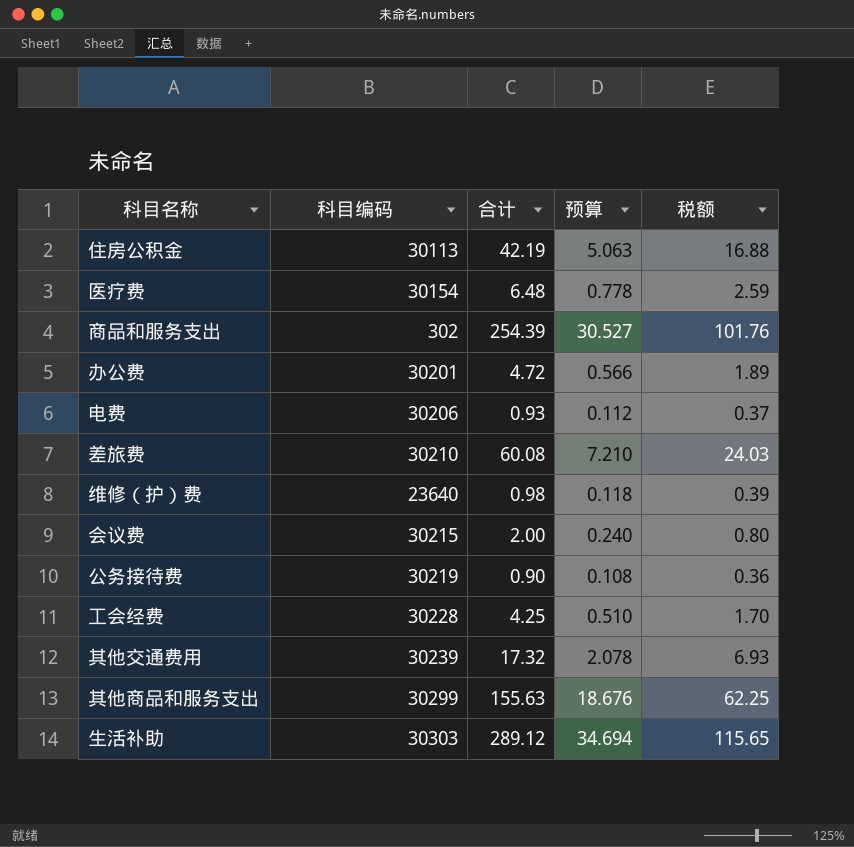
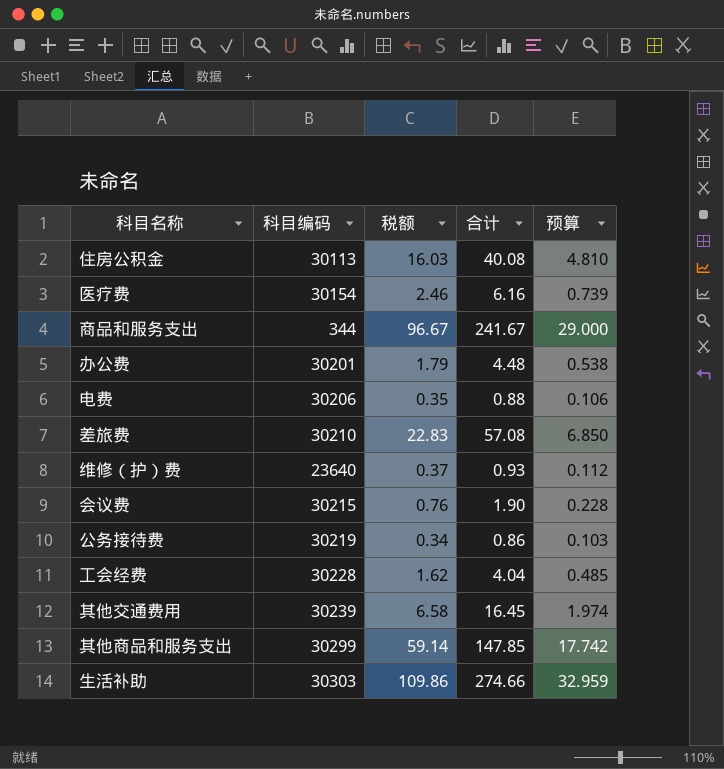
column 税额 | position: 5 -> 3
住房公积金 | 税额: 16.88 -> 16.03
住房公积金 | 合计: 42.19 -> 40.08
住房公积金 | 预算: 5.063 -> 4.810
医疗费 | 税额: 2.59 -> 2.46
医疗费 | 合计: 6.48 -> 6.16
医疗费 | 预算: 0.778 -> 0.739
商品和服务支出 | 科目编码: 302 -> 344
商品和服务支出 | 税额: 101.76 -> 96.67
商品和服务支出 | 合计: 254.39 -> 241.67
商品和服务支出 | 预算: 30.527 -> 29.000
办公费 | 税额: 1.89 -> 1.79
办公费 | 合计: 4.72 -> 4.48
办公费 | 预算: 0.566 -> 0.538
电费 | 税额: 0.37 -> 0.35
电费 | 合计: 0.93 -> 0.88
电费 | 预算: 0.112 -> 0.106
差旅费 | 税额: 24.03 -> 22.83
差旅费 | 合计: 60.08 -> 57.08
差旅费 | 预算: 7.210 -> 6.850
维修（护）费 | 税额: 0.39 -> 0.37
维修（护）费 | 合计: 0.98 -> 0.93
维修（护）费 | 预算: 0.118 -> 0.112
会议费 | 税额: 0.80 -> 0.76
会议费 | 合计: 2.00 -> 1.90
会议费 | 预算: 0.240 -> 0.228
公务接待费 | 税额: 0.36 -> 0.34
公务接待费 | 合计: 0.90 -> 0.86
公务接待费 | 预算: 0.108 -> 0.103
工会经费 | 税额: 1.70 -> 1.62
工会经费 | 合计: 4.25 -> 4.04
工会经费 | 预算: 0.510 -> 0.485
其他交通费用 | 税额: 6.93 -> 6.58
其他交通费用 | 合计: 17.32 -> 16.45
其他交通费用 | 预算: 2.078 -> 1.974
其他商品和服务支出 | 税额: 62.25 -> 59.14
其他商品和服务支出 | 合计: 155.63 -> 147.85
其他商品和服务支出 | 预算: 18.676 -> 17.742
生活补助 | 税额: 115.65 -> 109.86
生活补助 | 合计: 289.12 -> 274.66
生活补助 | 预算: 34.694 -> 32.959

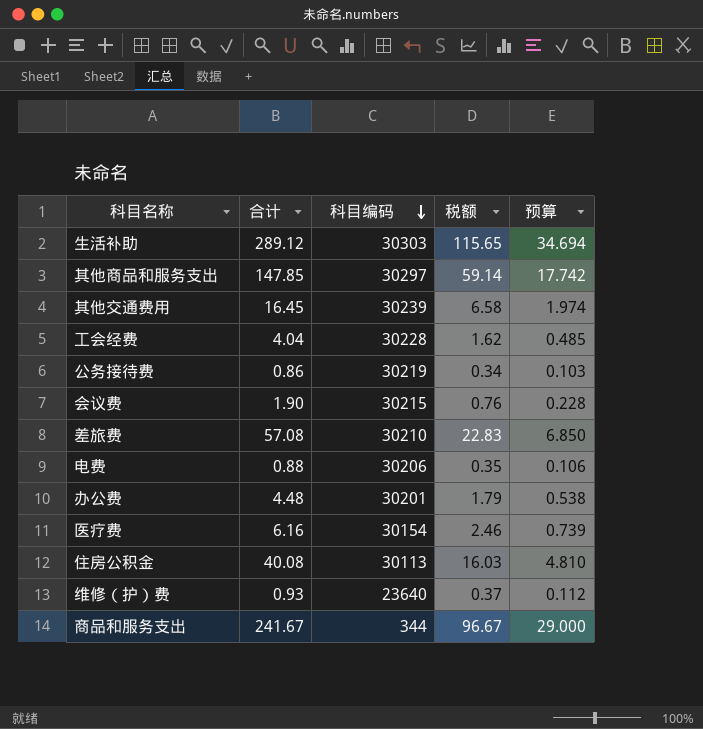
row order: none -> 科目编码 descending
column 合计 | position: 4 -> 2
生活补助 | 合计: 274.66 -> 289.12
生活补助 | 税额: 109.86 -> 115.65
生活补助 | 预算: 32.959 -> 34.694
其他商品和服务支出 | 科目编码: 30299 -> 30297

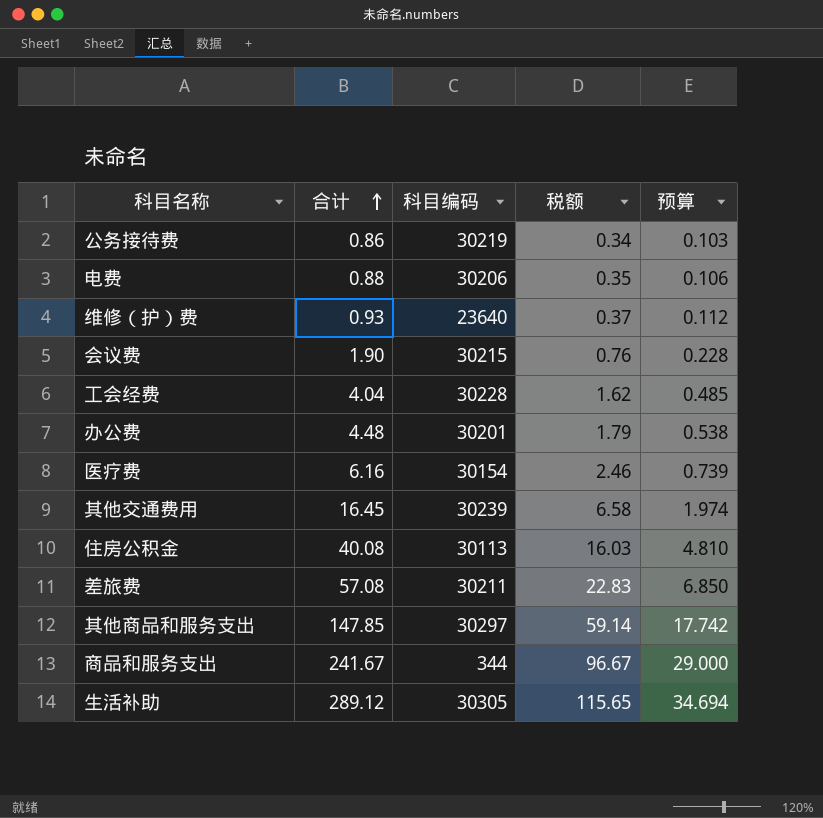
row order: 科目编码 descending -> 合计 ascending
差旅费 | 科目编码: 30210 -> 30211
生活补助 | 科目编码: 30303 -> 30305

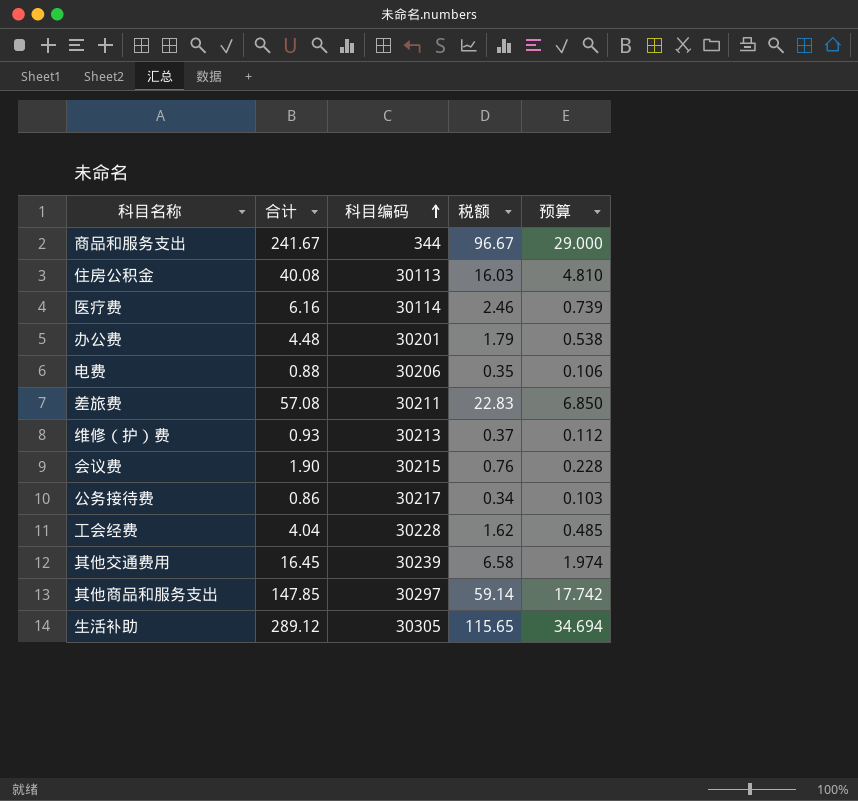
row order: 合计 ascending -> 科目编码 ascending
医疗费 | 科目编码: 30154 -> 30114
维修（护）费 | 科目编码: 23640 -> 30213
公务接待费 | 科目编码: 30219 -> 30217

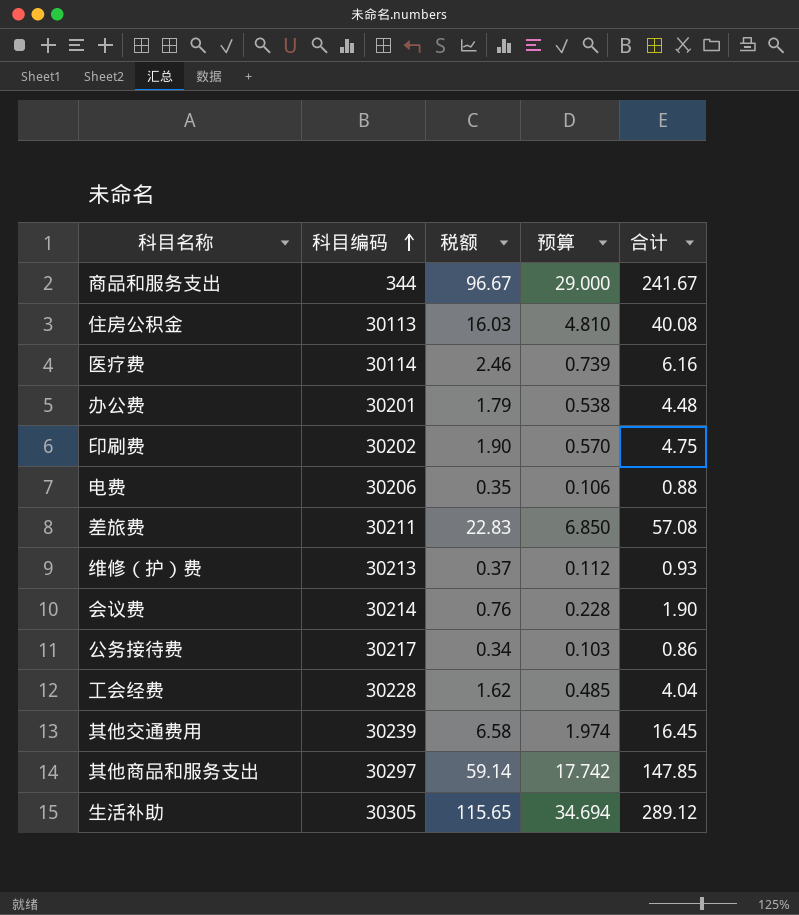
column 合计 | position: 2 -> 5
row 印刷费: none -> 30202 | 1.90 | 0.570 | 4.75
会议费 | 科目编码: 30215 -> 30214

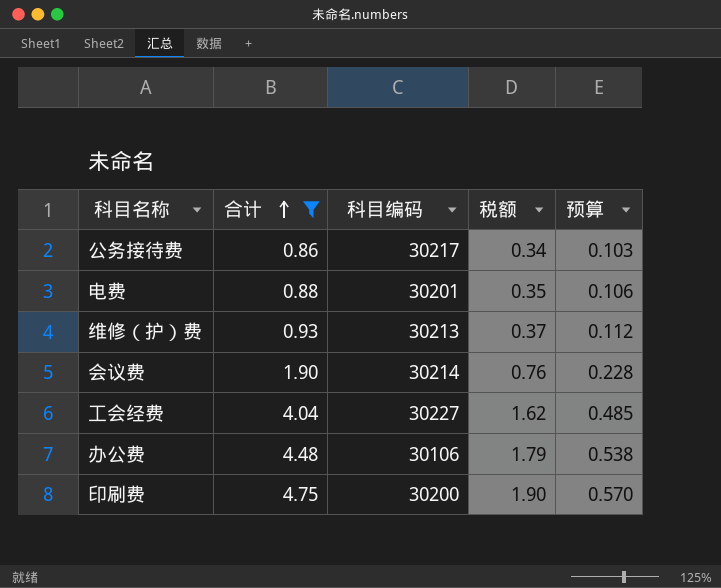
filter: none -> 合计 <= 4.75
row order: 科目编码 ascending -> 合计 ascending
column 合计 | position: 5 -> 2
电费 | 科目编码: 30206 -> 30201
工会经费 | 科目编码: 30228 -> 30227
办公费 | 科目编码: 30201 -> 30106
印刷费 | 科目编码: 30202 -> 30200

